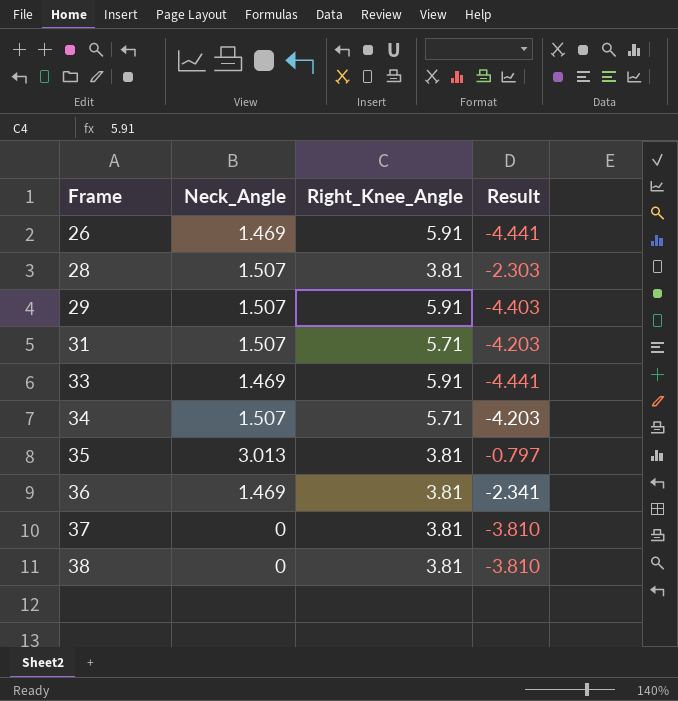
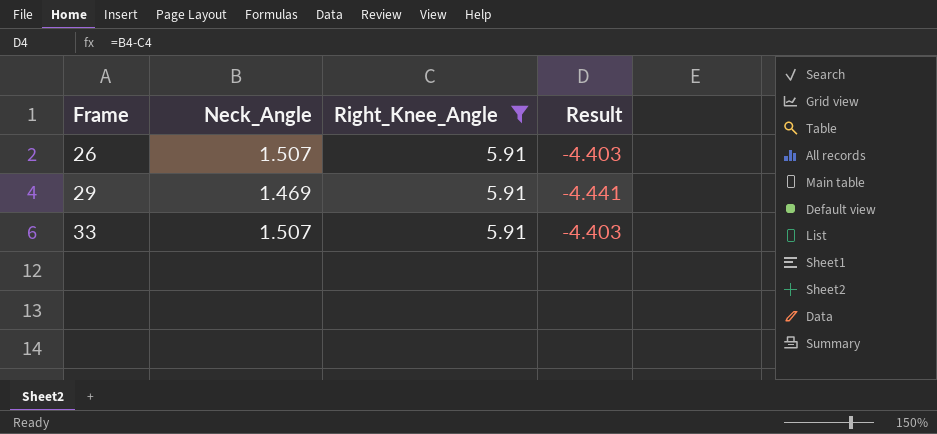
filter: none -> Right_Knee_Angle = 5.91
26 | Neck_Angle: 1.469 -> 1.507
26 | Result: -4.441 -> -4.403
29 | Neck_Angle: 1.507 -> 1.469
29 | Result: -4.403 -> -4.441
33 | Neck_Angle: 1.469 -> 1.507
33 | Result: -4.441 -> -4.403

